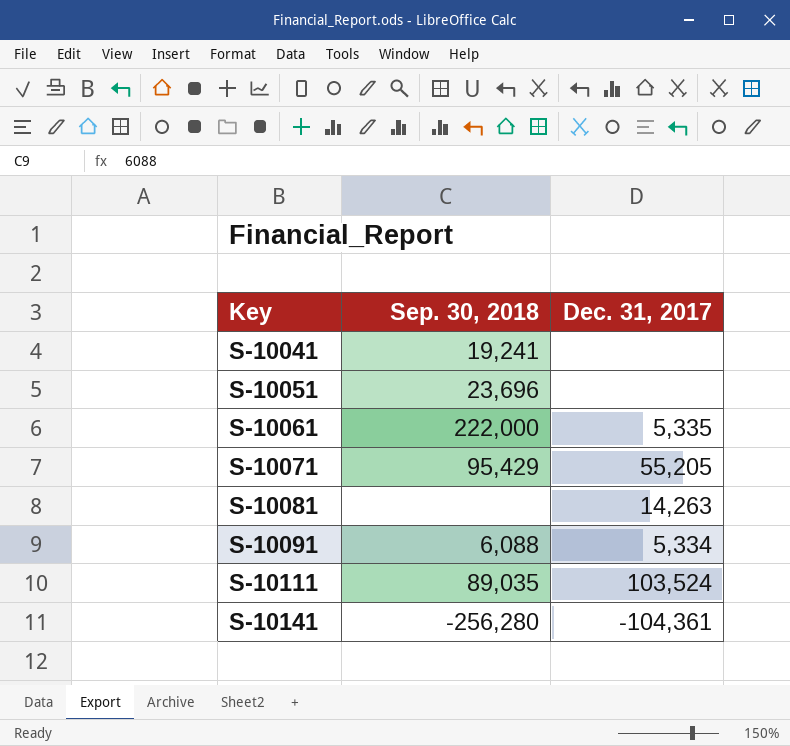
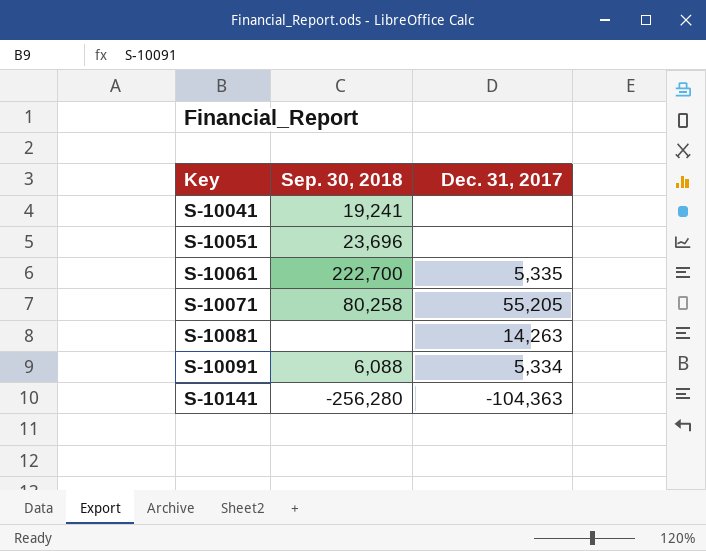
row S-10111: 89,035 | 103,524 -> none
S-10061 | Sep. 30, 2018: 222,000 -> 222,700
S-10071 | Sep. 30, 2018: 95,429 -> 80,258
S-10141 | Dec. 31, 2017: -104,361 -> -104,363

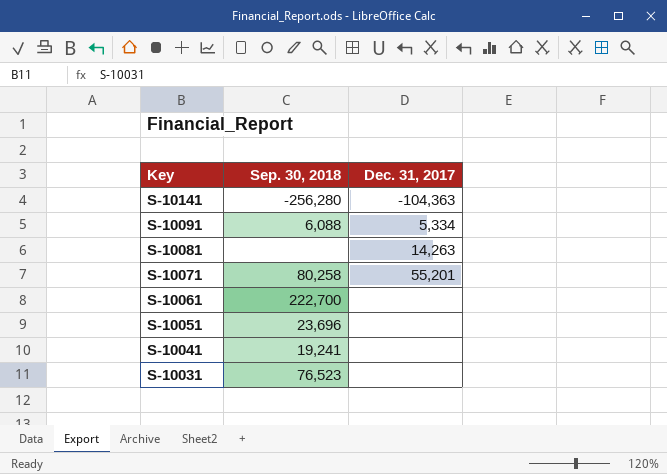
row order: Key ascending -> Key descending
S-10071 | Dec. 31, 2017: 55,205 -> 55,201
S-10061 | Dec. 31, 2017: 5,335 -> none
row S-10031: none -> 76,523 | none

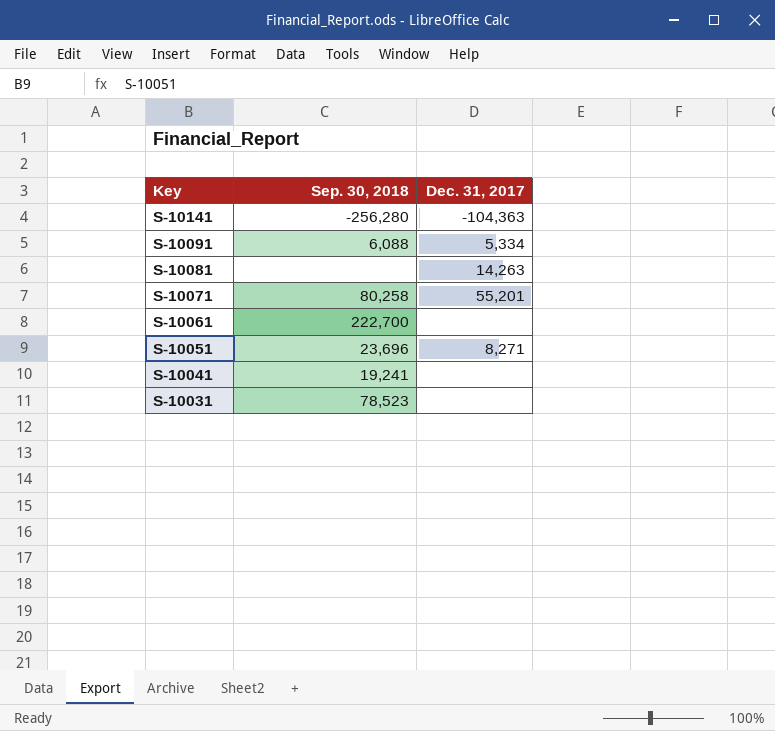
S-10051 | Dec. 31, 2017: none -> 8,271
S-10031 | Sep. 30, 2018: 76,523 -> 78,523

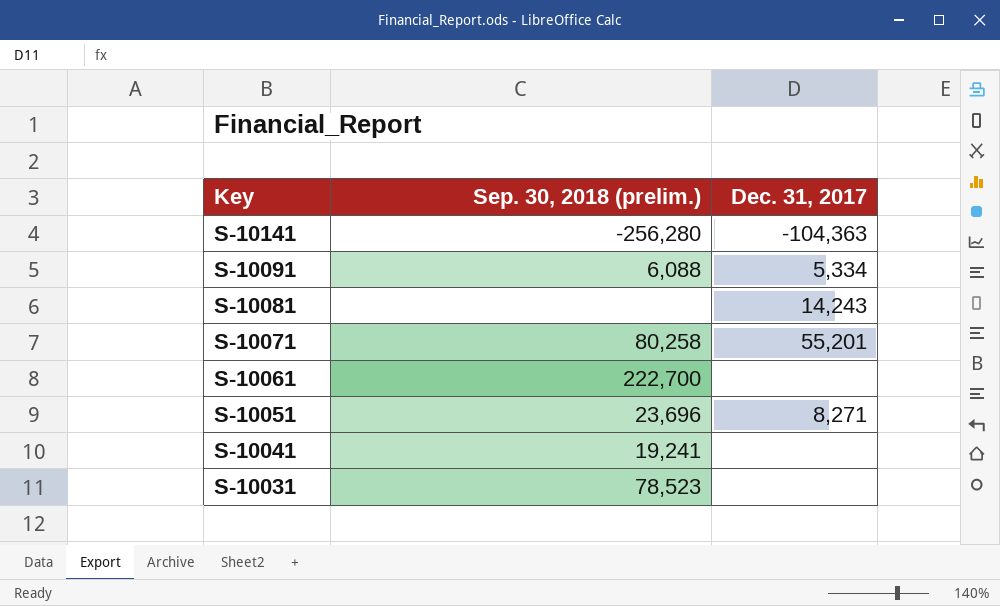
column name: Sep. 30, 2018 -> Sep. 30, 2018 (prelim.)
S-10081 | Dec. 31, 2017: 14,263 -> 14,243

